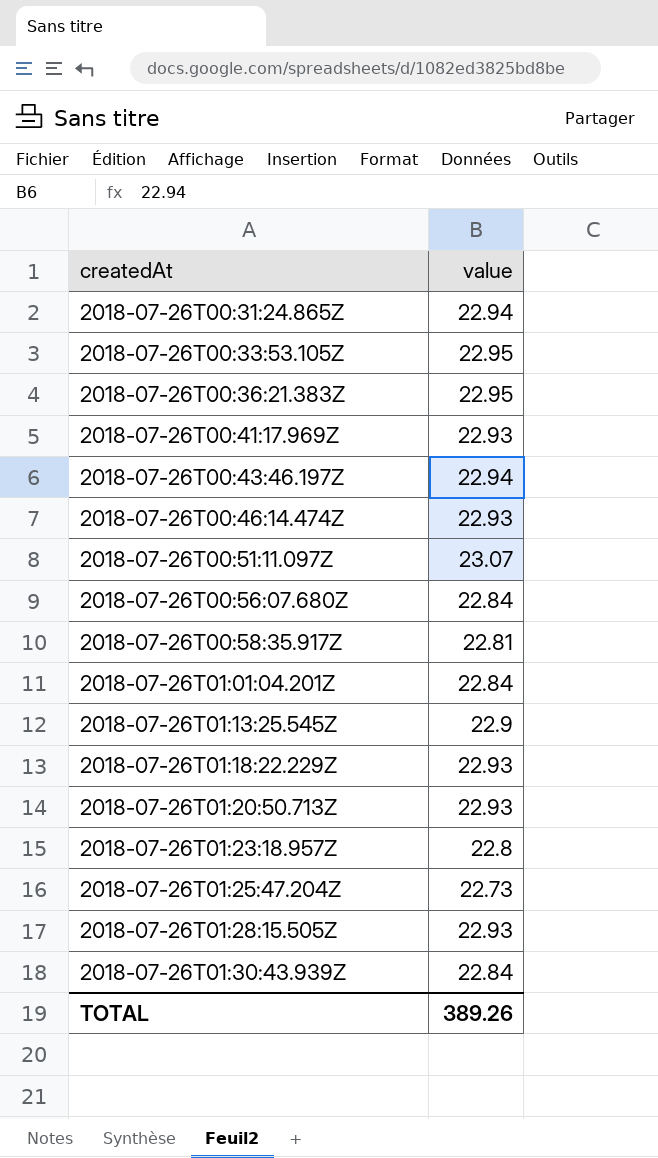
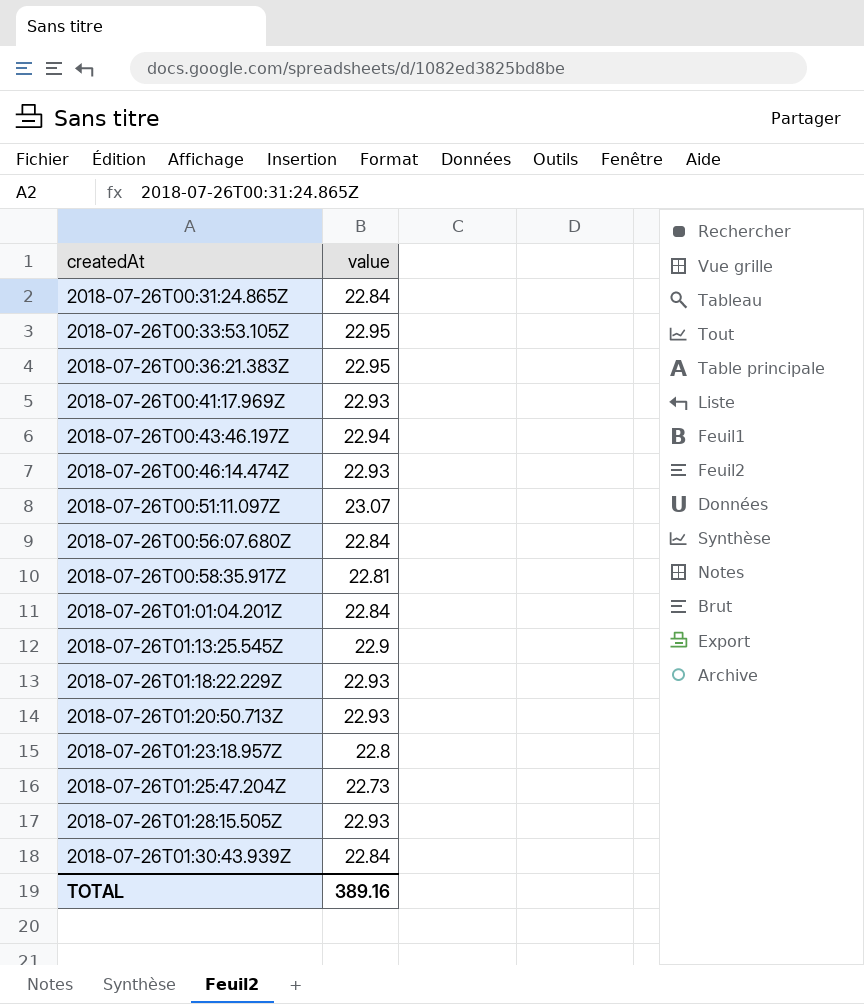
2018-07-26T00:31:24.865Z | value: 22.94 -> 22.84
TOTAL | value: 389.26 -> 389.16

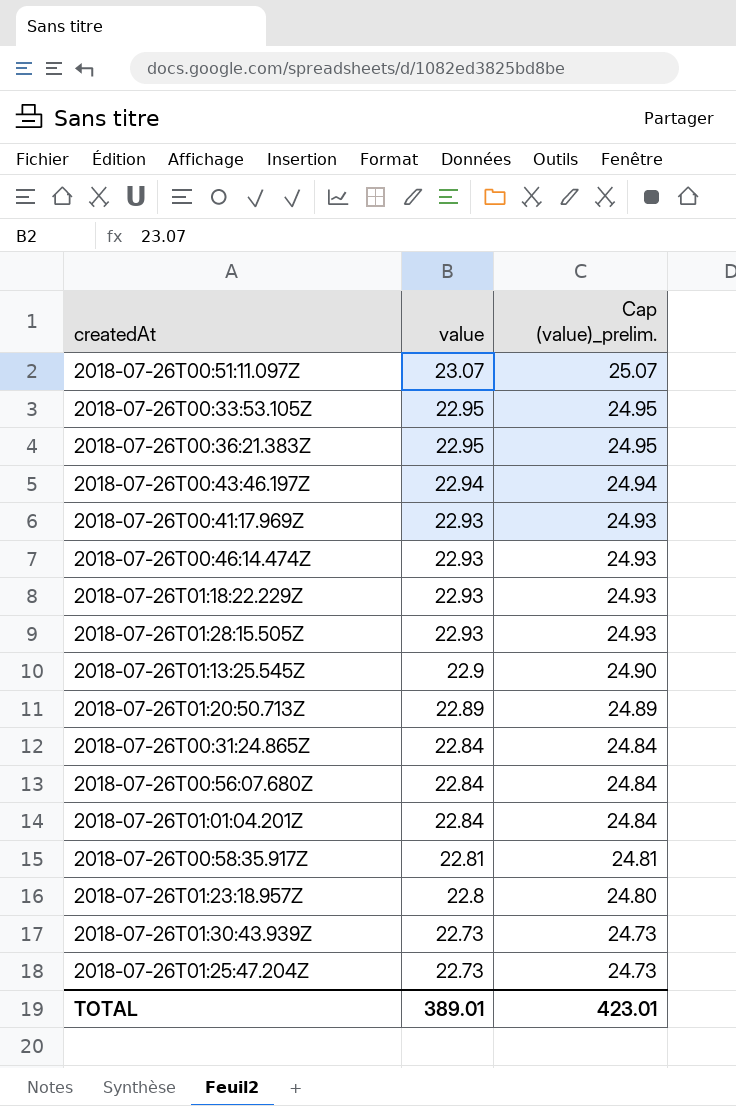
row order: createdAt ascending -> value descending
column Cap (value)_prelim. | formula: none -> [value] + 2
2018-07-26T01:20:50.713Z | value: 22.93 -> 22.89
2018-07-26T01:30:43.939Z | value: 22.84 -> 22.73
TOTAL | value: 389.16 -> 389.01

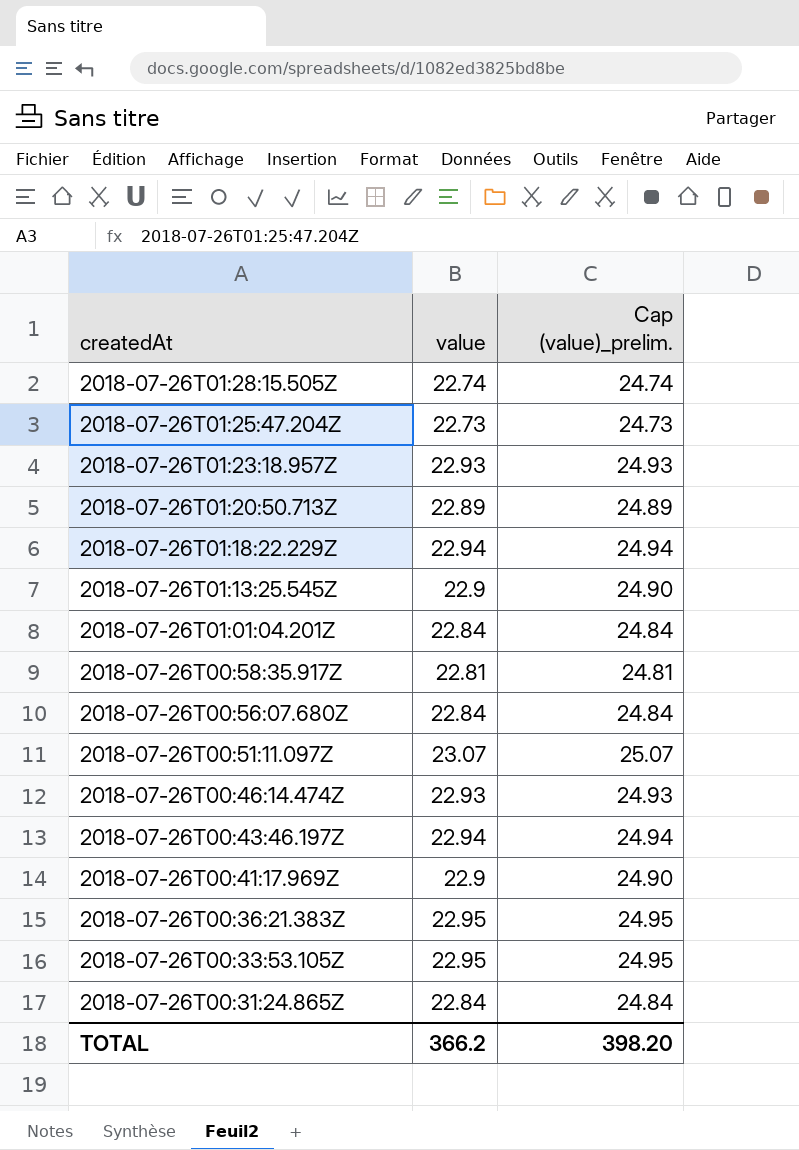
row order: value descending -> createdAt descending
row 2018-07-26T01:30:43.939Z: 22.73 | 24.73 -> none
2018-07-26T01:28:15.505Z | value: 22.93 -> 22.74
2018-07-26T01:28:15.505Z | Cap (value)_prelim.: 24.93 -> 24.74
2018-07-26T01:23:18.957Z | value: 22.8 -> 22.93
2018-07-26T01:23:18.957Z | Cap (value)_prelim.: 24.80 -> 24.93
2018-07-26T01:18:22.229Z | value: 22.93 -> 22.94
2018-07-26T01:18:22.229Z | Cap (value)_prelim.: 24.93 -> 24.94
2018-07-26T00:41:17.969Z | value: 22.93 -> 22.9
2018-07-26T00:41:17.969Z | Cap (value)_prelim.: 24.93 -> 24.90
TOTAL | value: 389.01 -> 366.2
TOTAL | Cap (value)_prelim.: 423.01 -> 398.20

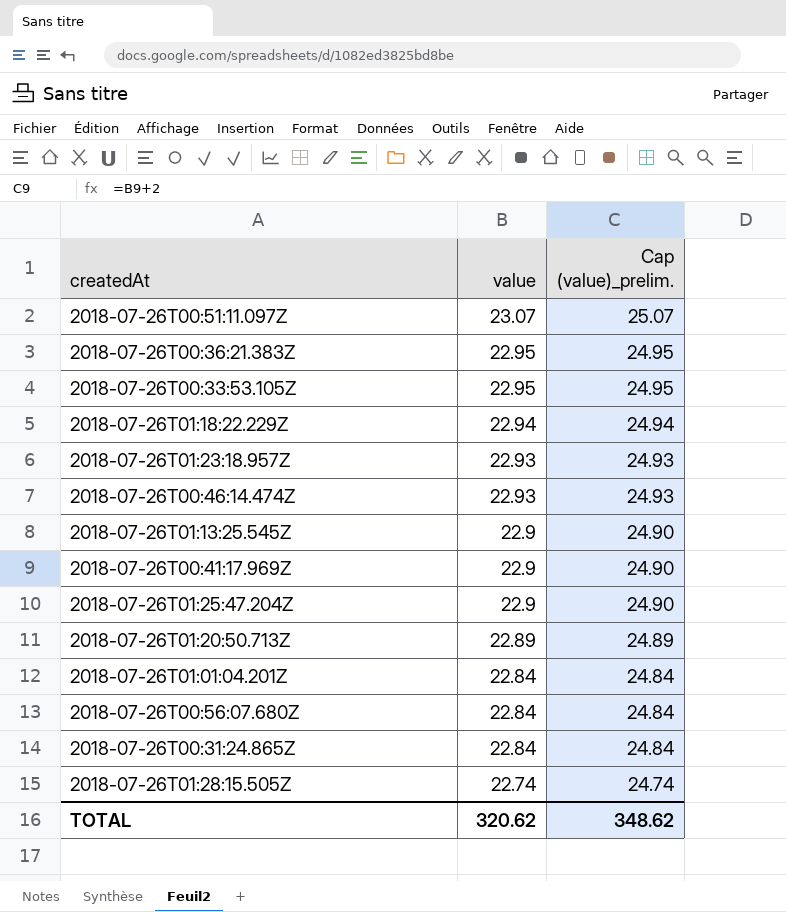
row order: createdAt descending -> value descending
row 2018-07-26T00:58:35.917Z: 22.81 | 24.81 -> none
row 2018-07-26T00:43:46.197Z: 22.94 | 24.94 -> none
2018-07-26T01:25:47.204Z | value: 22.73 -> 22.9
2018-07-26T01:25:47.204Z | Cap (value)_prelim.: 24.73 -> 24.90
TOTAL | value: 366.2 -> 320.62
TOTAL | Cap (value)_prelim.: 398.20 -> 348.62

